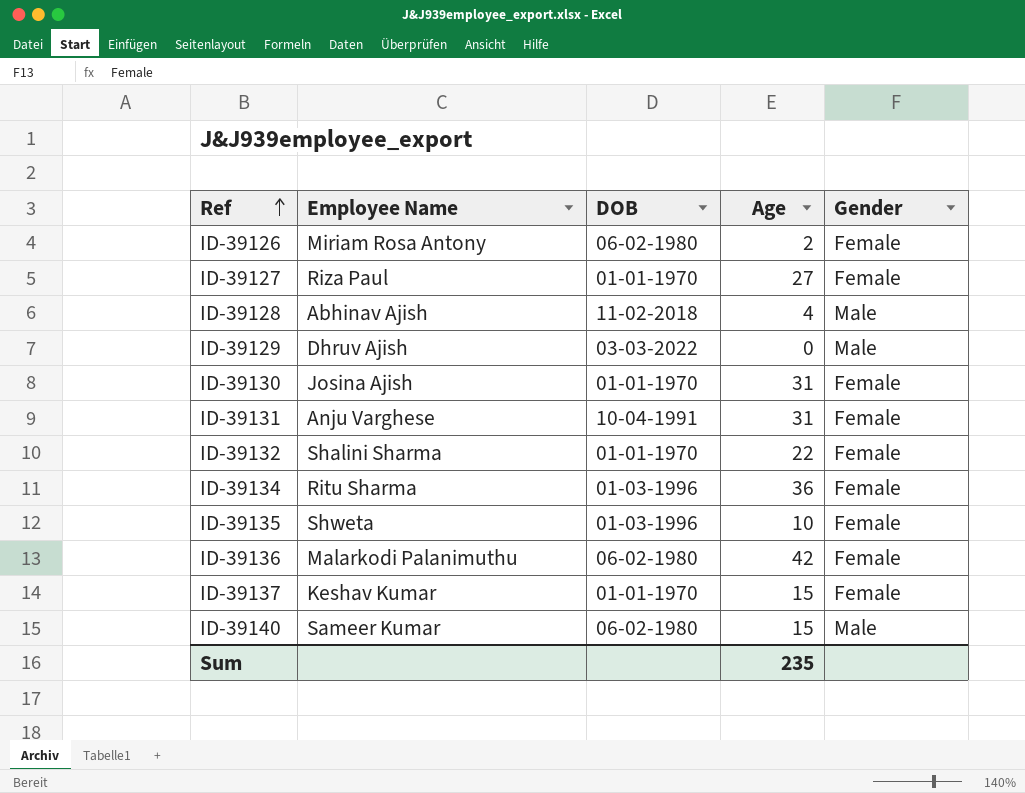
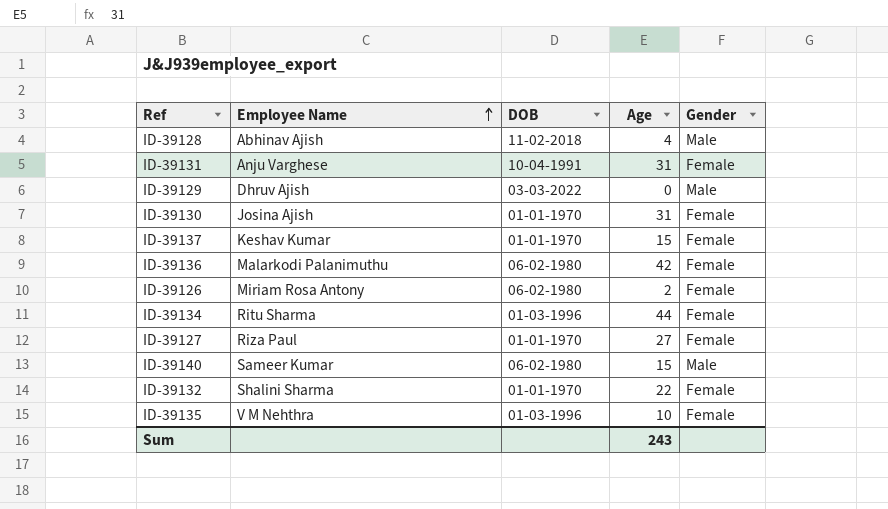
row order: Ref ascending -> Employee Name ascending
ID-39134 | Age: 36 -> 44
ID-39135 | Employee Name: Shweta -> V M Nehthra
Sum | Age: 235 -> 243

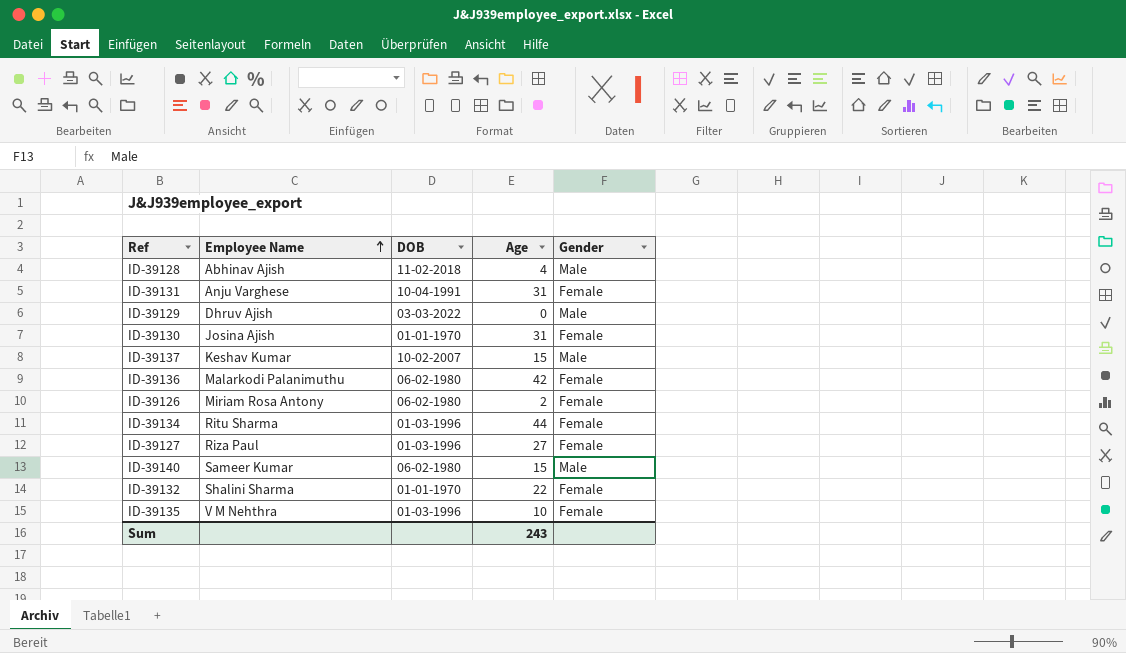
ID-39137 | DOB: 01-01-1970 -> 10-02-2007
ID-39137 | Gender: Female -> Male
ID-39127 | DOB: 01-01-1970 -> 01-03-1996

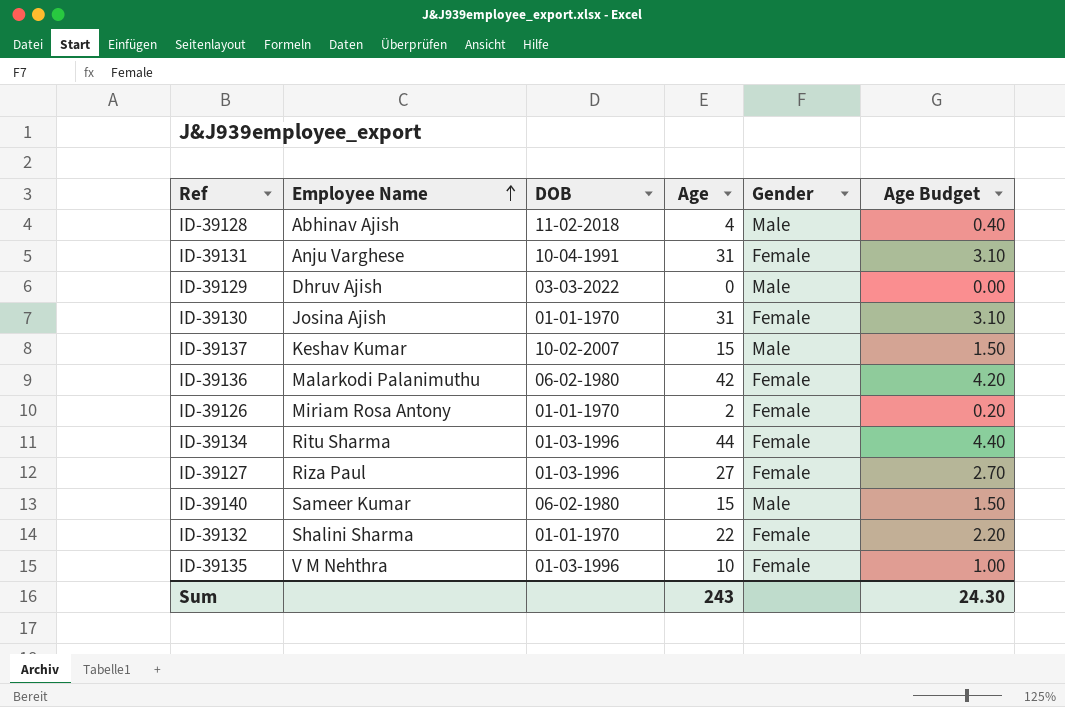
column Age Budget | formula: none -> [Age] * 0.1
ID-39126 | DOB: 06-02-1980 -> 01-01-1970

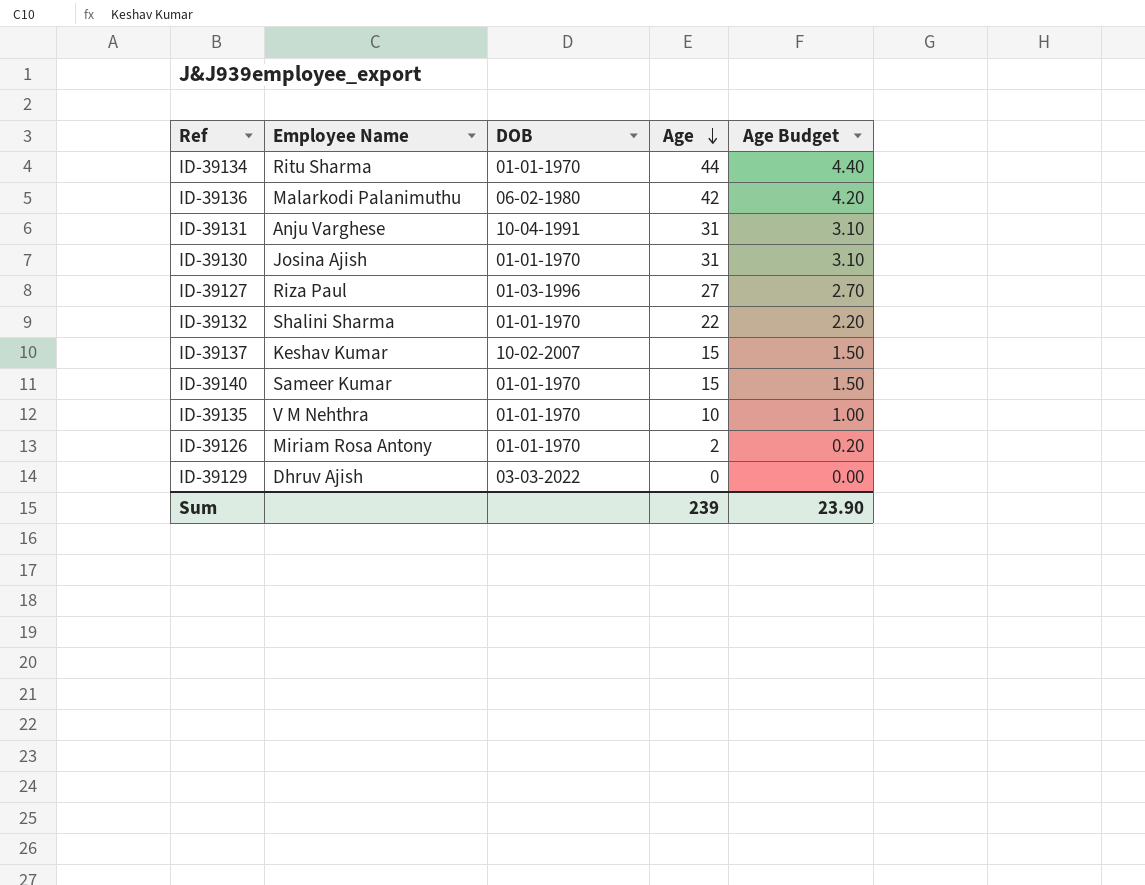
row order: Employee Name ascending -> Age descending
column Gender | position: 5 -> none
row ID-39128: Abhinav Ajish | 11-02-2018 | 4 | Male | 0.40 -> none
ID-39134 | DOB: 01-03-1996 -> 01-01-1970
ID-39140 | DOB: 06-02-1980 -> 01-01-1970
ID-39135 | DOB: 01-03-1996 -> 01-01-1970
Sum | Age: 243 -> 239
Sum | Age Budget: 24.30 -> 23.90

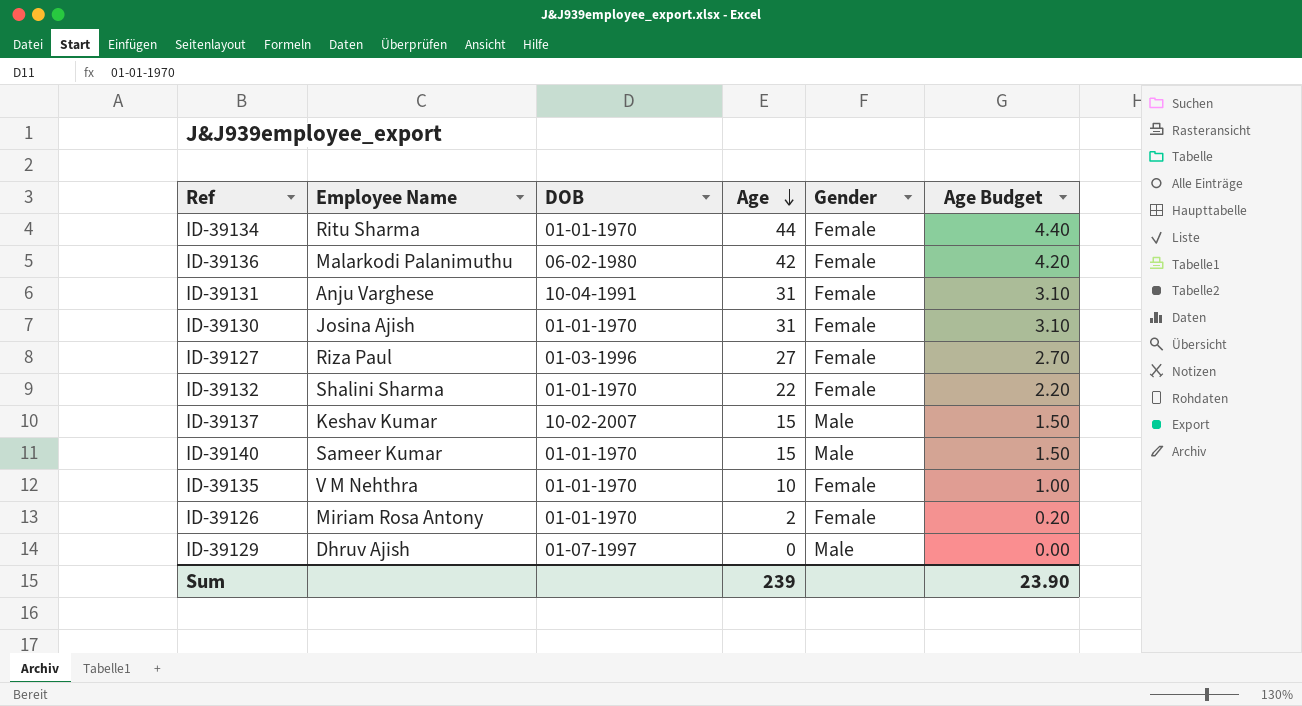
column Gender | position: none -> 5
ID-39129 | DOB: 03-03-2022 -> 01-07-1997

